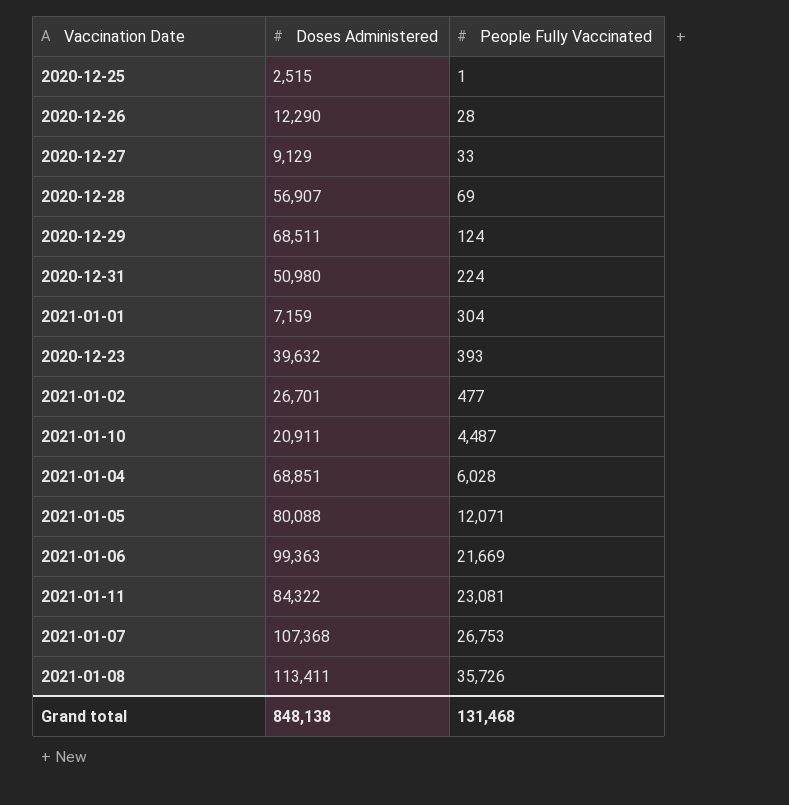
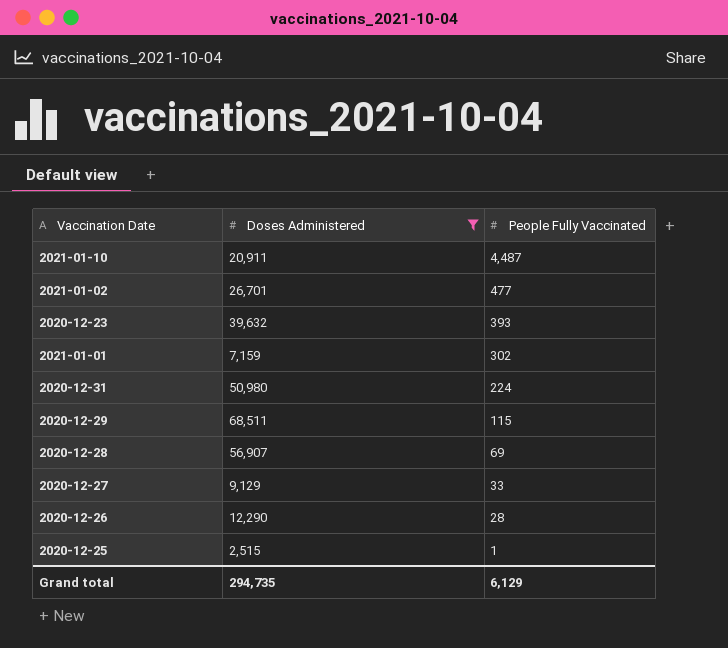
filter: none -> Doses Administered <= 68,511
row order: People Fully Vaccinated ascending -> People Fully Vaccinated descending
2021-01-01 | People Fully Vaccinated: 304 -> 302
2020-12-29 | People Fully Vaccinated: 124 -> 115
Grand total | Doses Administered: 848,138 -> 294,735
Grand total | People Fully Vaccinated: 131,468 -> 6,129

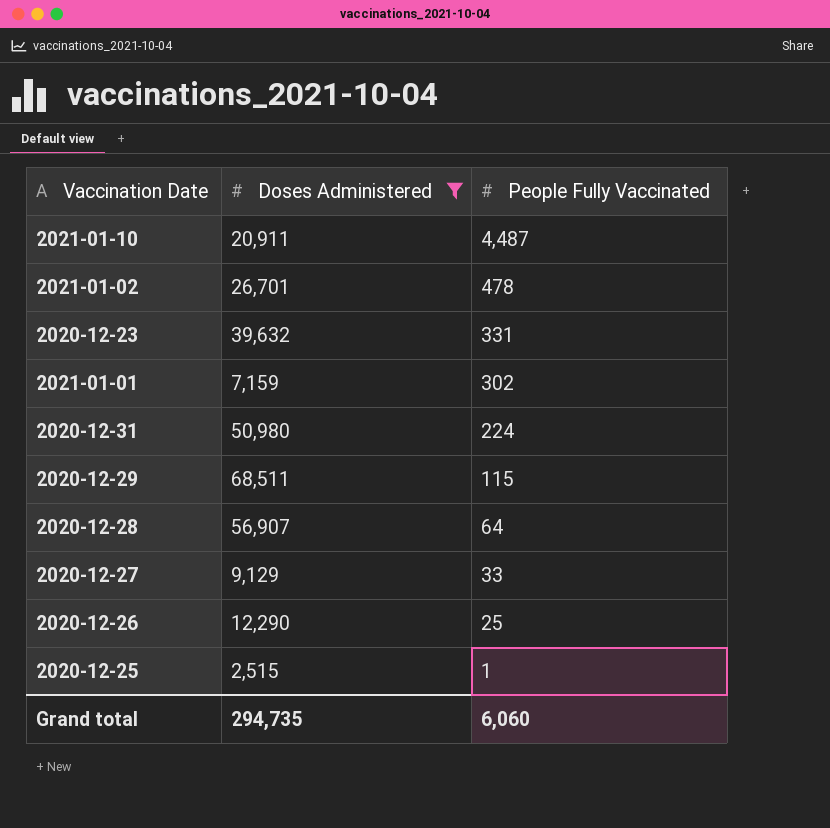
2021-01-02 | People Fully Vaccinated: 477 -> 478
2020-12-23 | People Fully Vaccinated: 393 -> 331
2020-12-28 | People Fully Vaccinated: 69 -> 64
2020-12-26 | People Fully Vaccinated: 28 -> 25
Grand total | People Fully Vaccinated: 6,129 -> 6,060

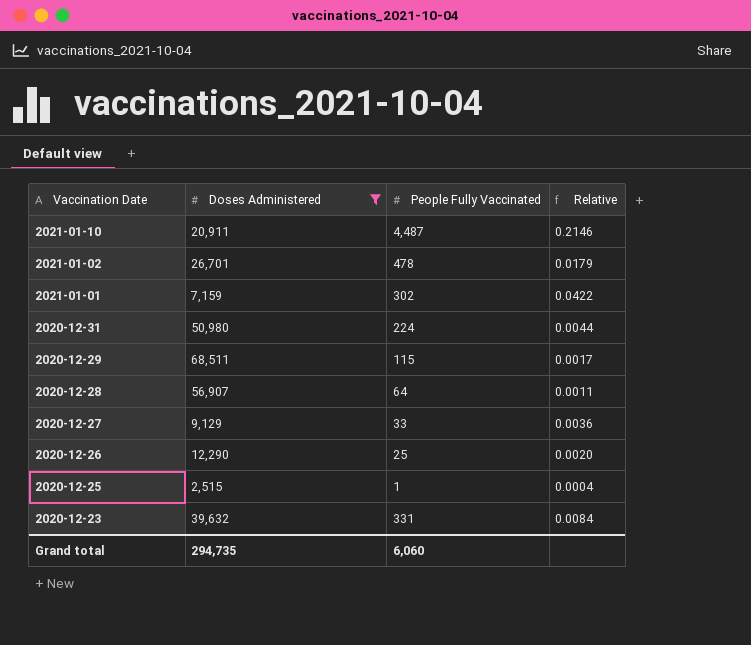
row order: People Fully Vaccinated descending -> Vaccination Date descending
column Relative | formula: none -> [People Fully Vaccinated] / [Doses Administered]

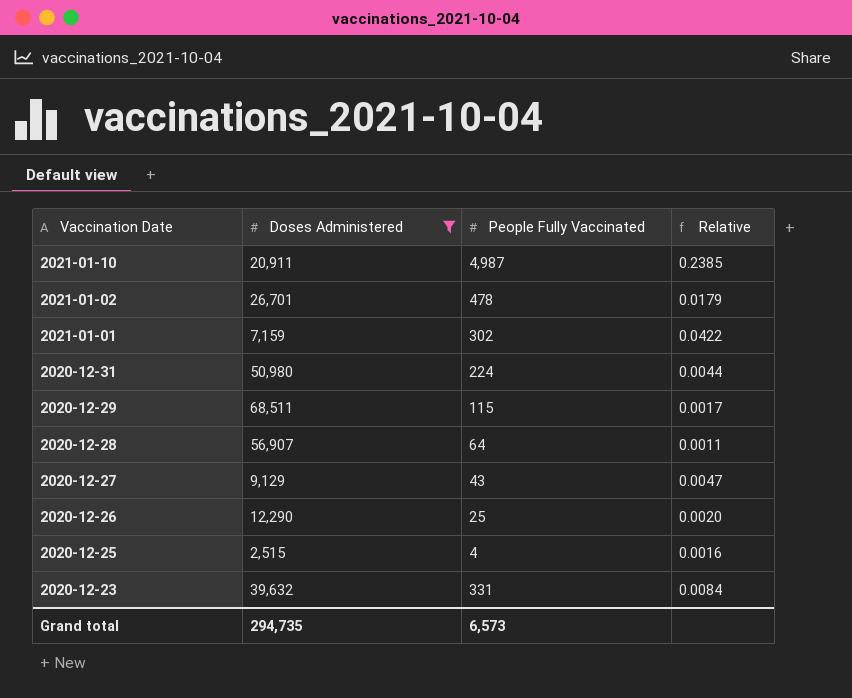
2021-01-10 | People Fully Vaccinated: 4,487 -> 4,987
2021-01-10 | Relative: 0.2146 -> 0.2385
2020-12-27 | People Fully Vaccinated: 33 -> 43
2020-12-27 | Relative: 0.0036 -> 0.0047
2020-12-25 | People Fully Vaccinated: 1 -> 4
2020-12-25 | Relative: 0.0004 -> 0.0016
Grand total | People Fully Vaccinated: 6,060 -> 6,573

